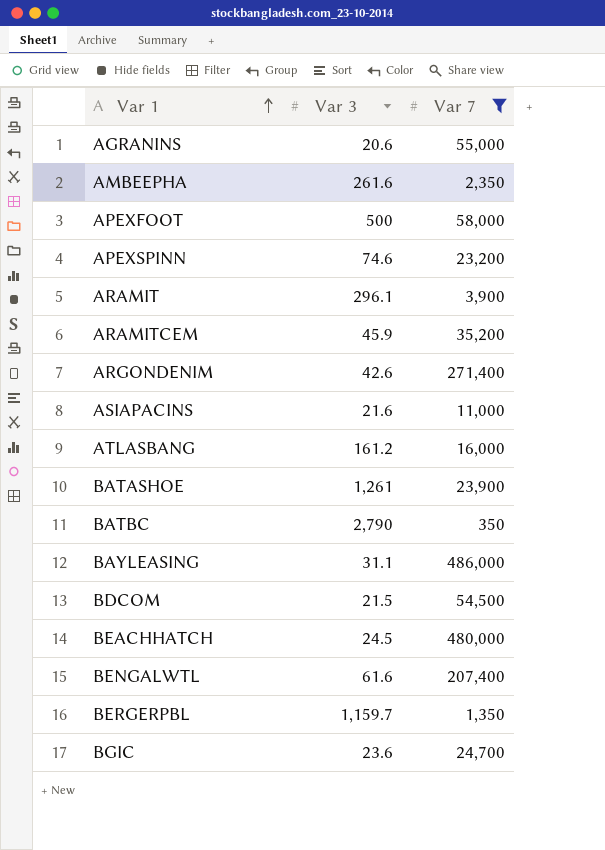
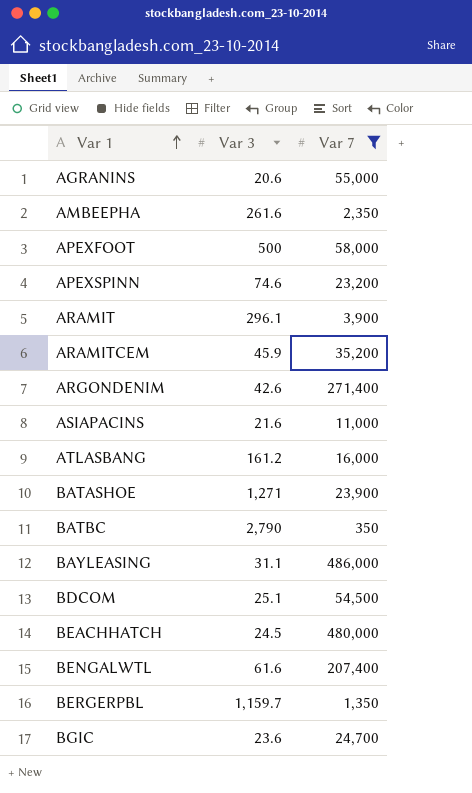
BATASHOE | Var 3: 1,261 -> 1,271
BDCOM | Var 3: 21.5 -> 25.1

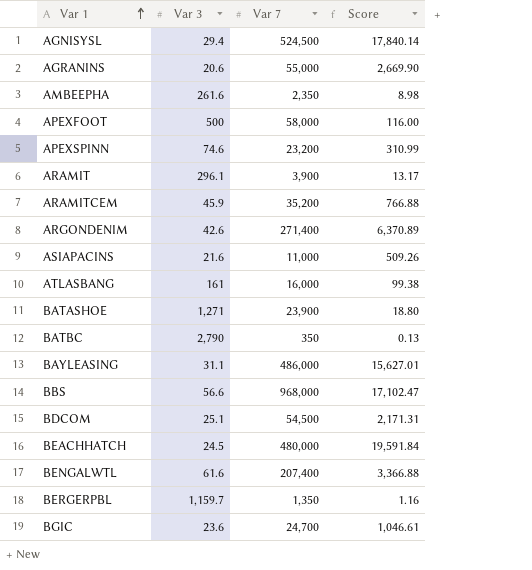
filter: Var 7 <= 486,000 -> none
column Score | formula: none -> [Var 7] / [Var 3]
ATLASBANG | Var 3: 161.2 -> 161

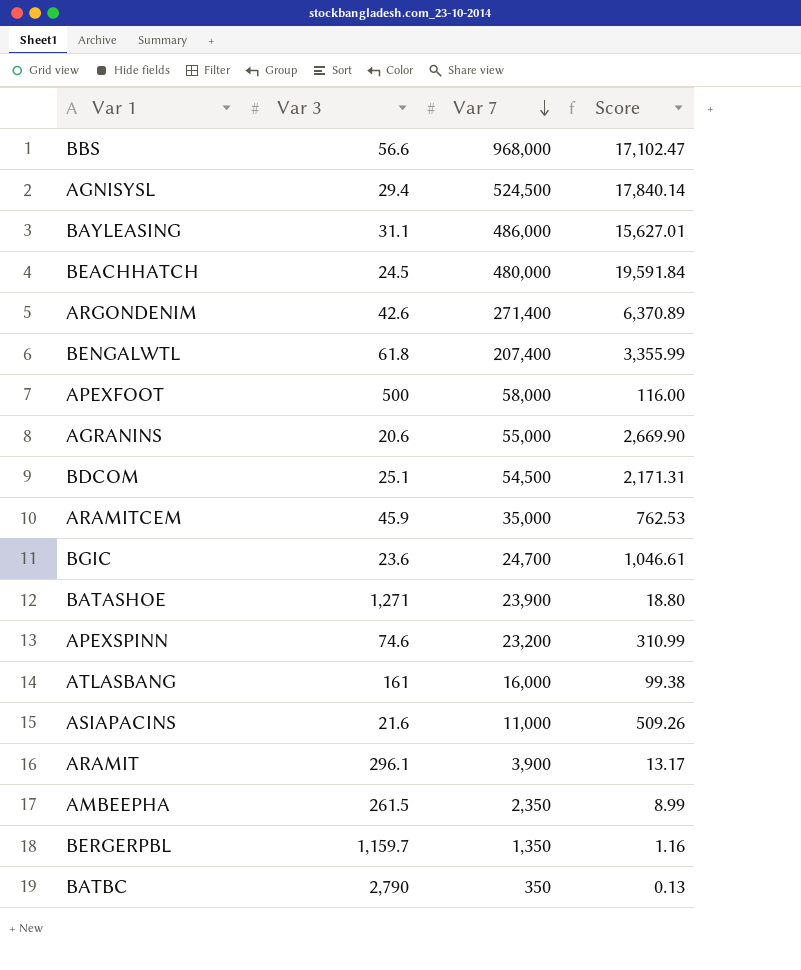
row order: Var 1 ascending -> Var 7 descending
BENGALWTL | Var 3: 61.6 -> 61.8
BENGALWTL | Score: 3,366.88 -> 3,355.99
ARAMITCEM | Var 7: 35,200 -> 35,000
ARAMITCEM | Score: 766.88 -> 762.53
AMBEEPHA | Var 3: 261.6 -> 261.5
AMBEEPHA | Score: 8.98 -> 8.99

